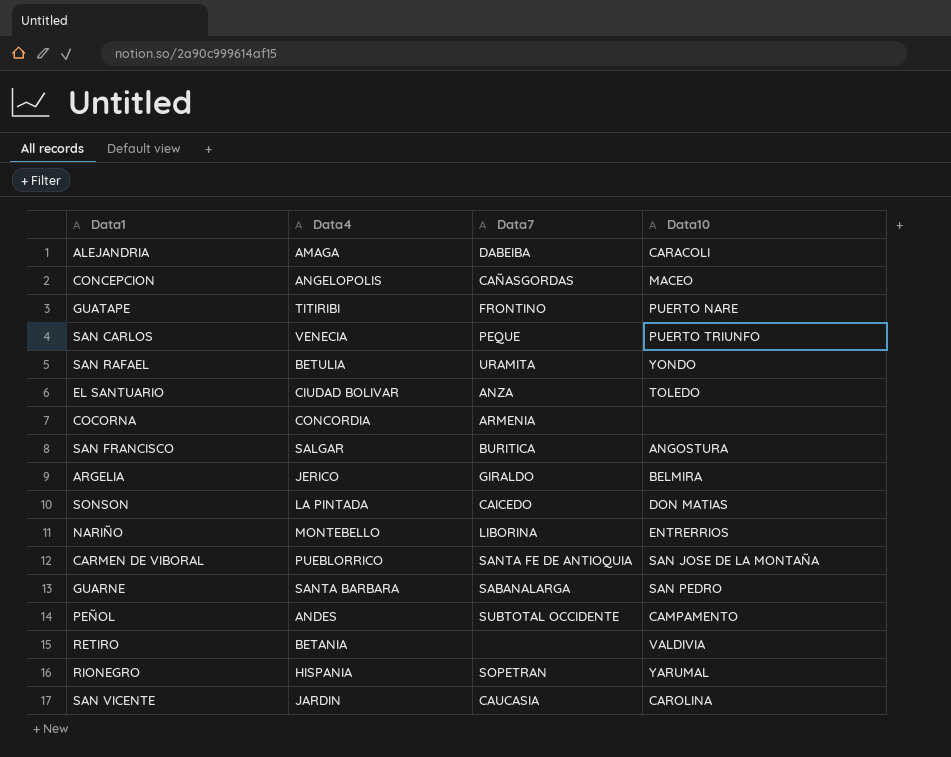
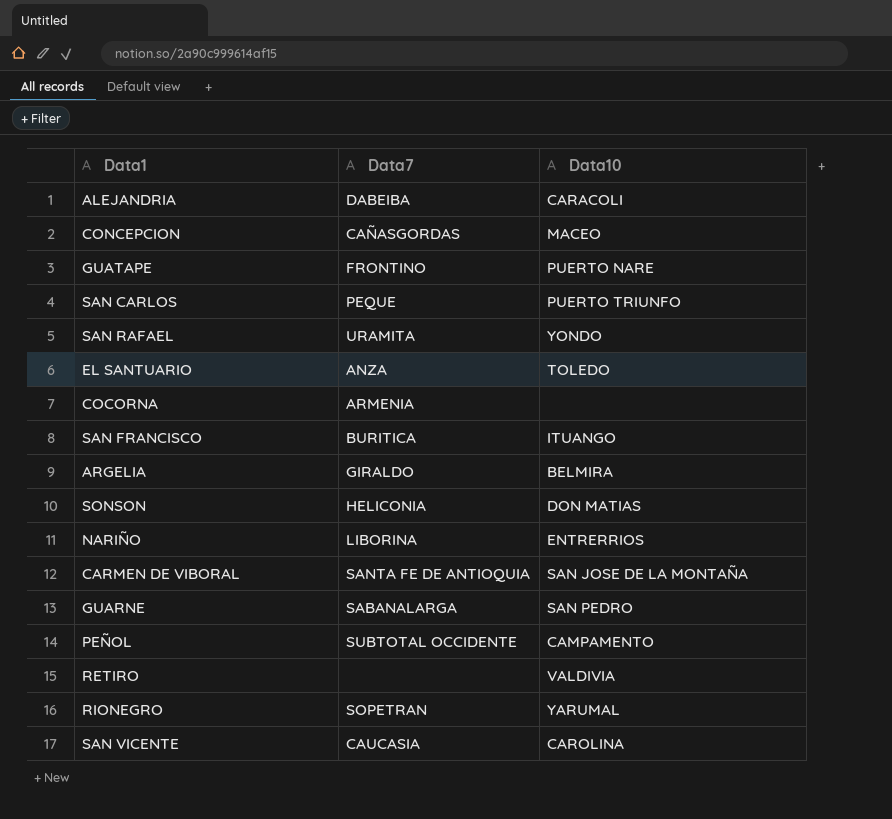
column Data4 | position: 2 -> none
SAN FRANCISCO | Data10: ANGOSTURA -> ITUANGO
SONSON | Data7: CAICEDO -> HELICONIA

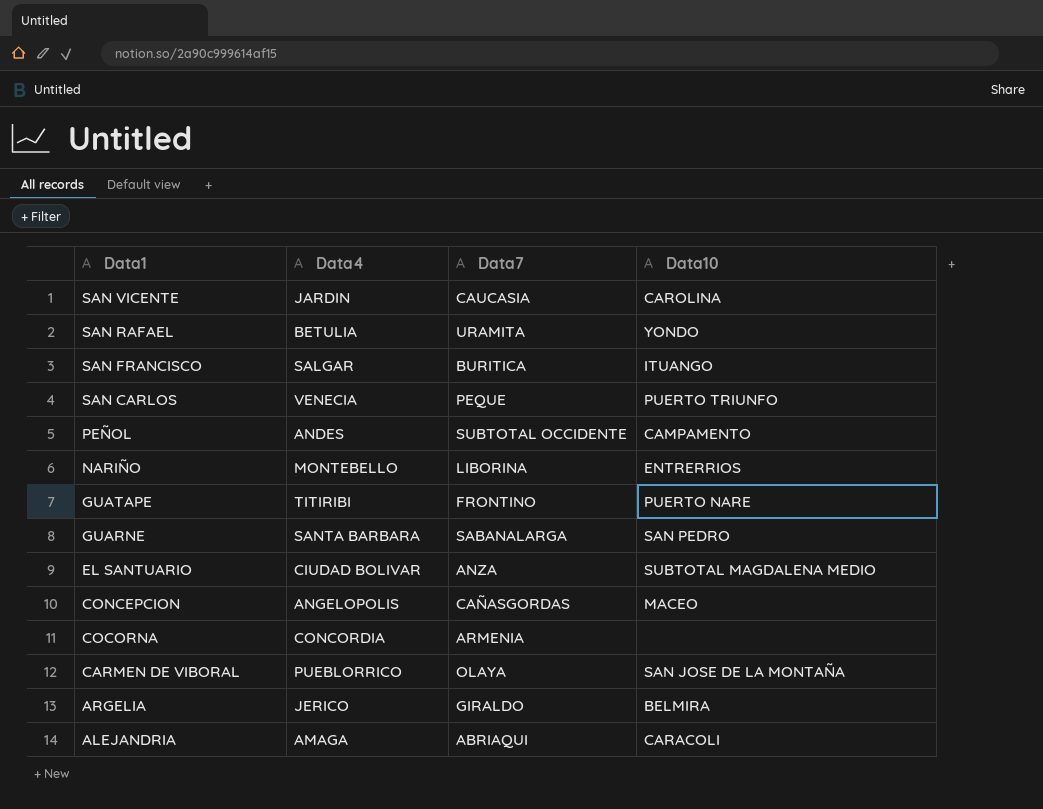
row order: none -> Data1 descending
column Data4 | position: none -> 2
row SONSON: HELICONIA | DON MATIAS -> none
row RETIRO: none | VALDIVIA -> none
row RIONEGRO: SOPETRAN | YARUMAL -> none
EL SANTUARIO | Data10: TOLEDO -> SUBTOTAL MAGDALENA MEDIO
CARMEN DE VIBORAL | Data7: SANTA FE DE ANTIOQUIA -> OLAYA
ALEJANDRIA | Data7: DABEIBA -> ABRIAQUI

